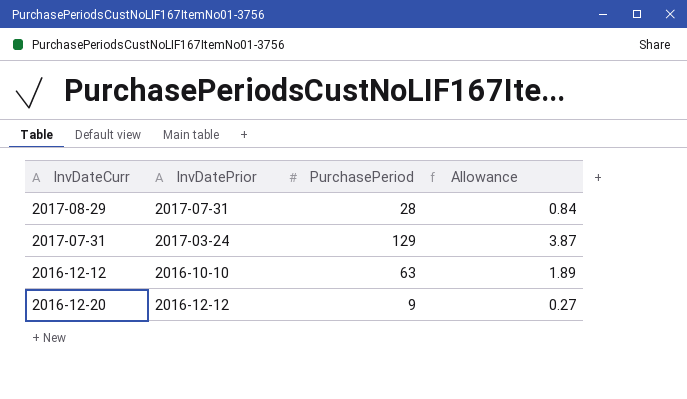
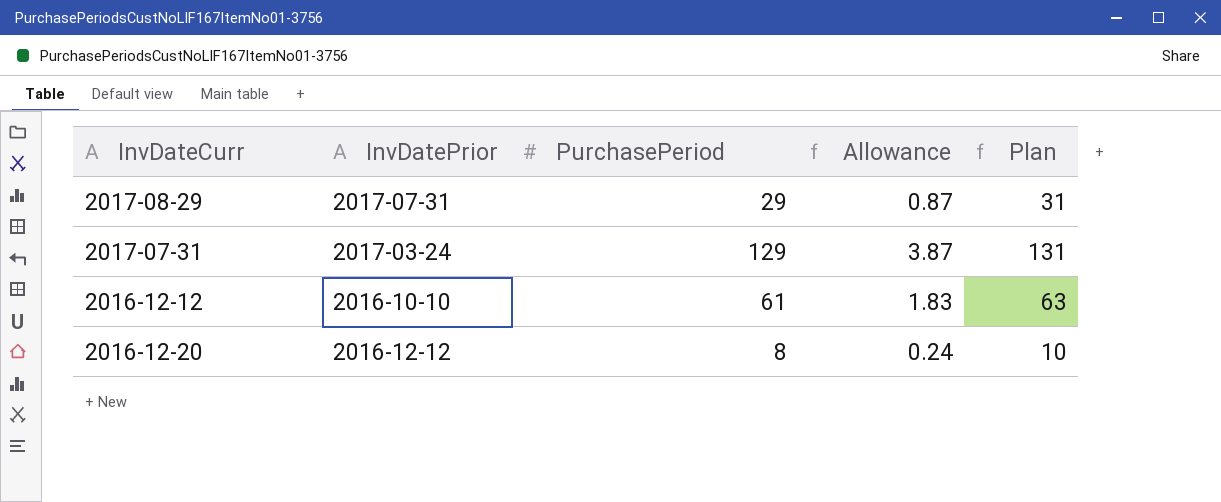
column Plan | formula: none -> [PurchasePeriod] + 2
2017-08-29 | PurchasePeriod: 28 -> 29
2017-08-29 | Allowance: 0.84 -> 0.87
2016-12-12 | PurchasePeriod: 63 -> 61
2016-12-12 | Allowance: 1.89 -> 1.83
2016-12-20 | PurchasePeriod: 9 -> 8
2016-12-20 | Allowance: 0.27 -> 0.24

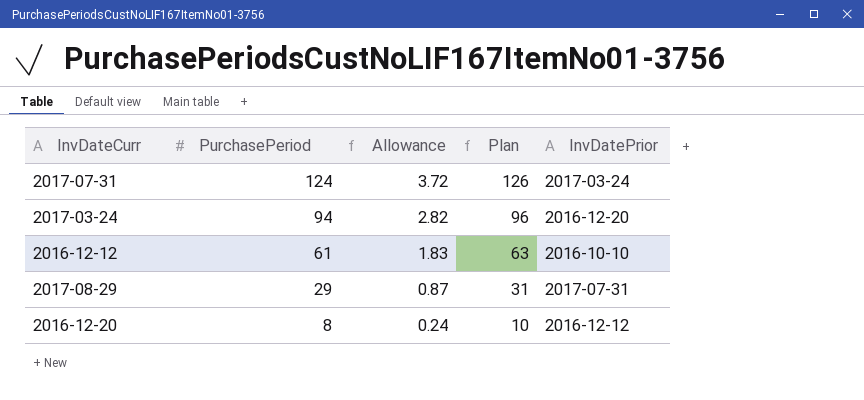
row order: none -> PurchasePeriod descending
column InvDatePrior | position: 2 -> 5
2017-07-31 | PurchasePeriod: 129 -> 124
2017-07-31 | Allowance: 3.87 -> 3.72
2017-07-31 | Plan: 131 -> 126
row 2017-03-24: none -> 94 | 2.82 | 96 | 2016-12-20

